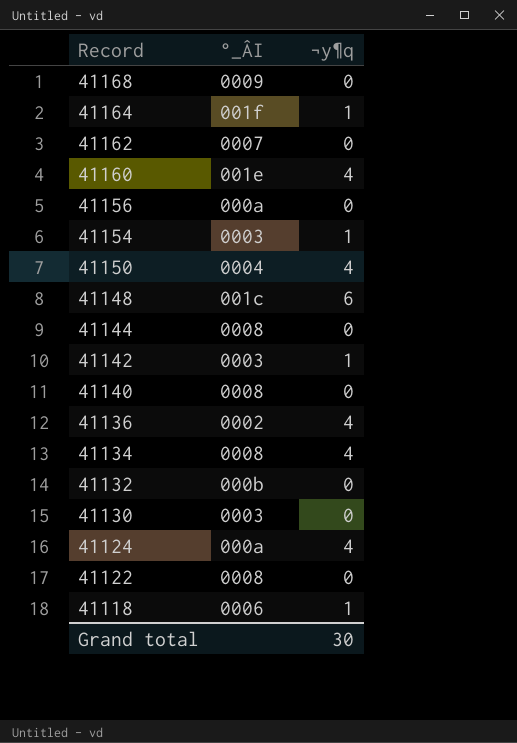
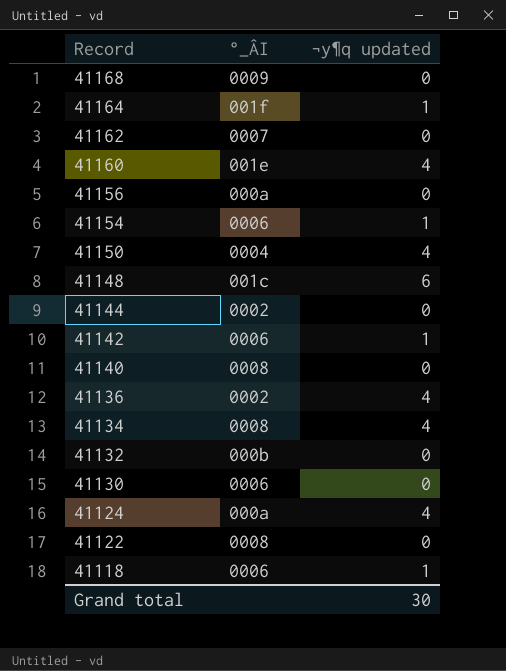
column name: ¬y¶q -> ¬y¶q updated
41154 | °_ÂI: 0003 -> 0006
41144 | °_ÂI: 0008 -> 0002
41142 | °_ÂI: 0003 -> 0006
41130 | °_ÂI: 0003 -> 0006

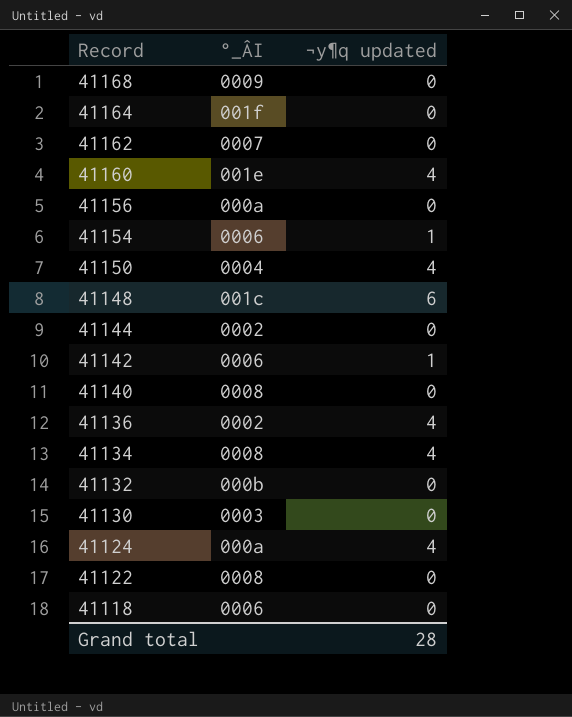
41164 | ¬y¶q updated: 1 -> 0
41130 | °_ÂI: 0006 -> 0003
41118 | ¬y¶q updated: 1 -> 0
Grand total | ¬y¶q updated: 30 -> 28

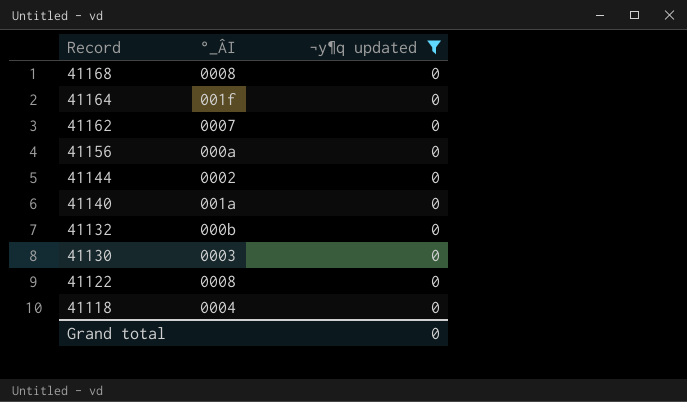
filter: none -> ¬y¶q updated = 0
41168 | °_ÂI: 0009 -> 0008
41140 | °_ÂI: 0008 -> 001a
41118 | °_ÂI: 0006 -> 0004
Grand total | ¬y¶q updated: 28 -> 0

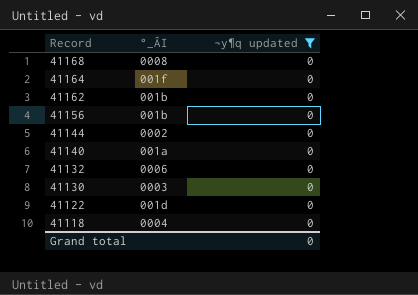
41162 | °_ÂI: 0007 -> 001b
41156 | °_ÂI: 000a -> 001b
41132 | °_ÂI: 000b -> 0006
41122 | °_ÂI: 0008 -> 001d

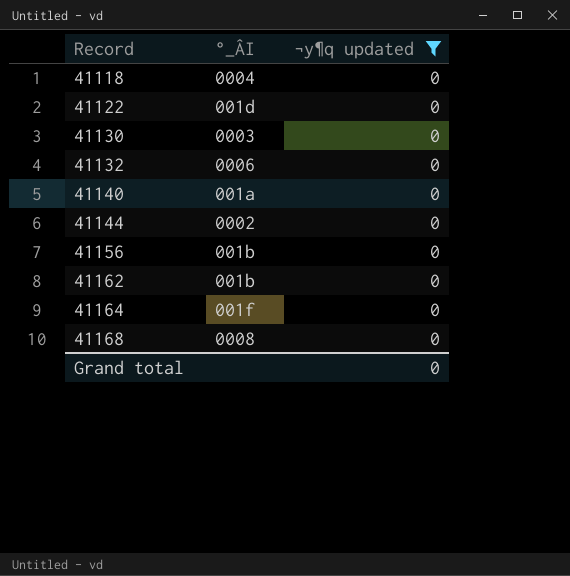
row order: Record descending -> Record ascending

